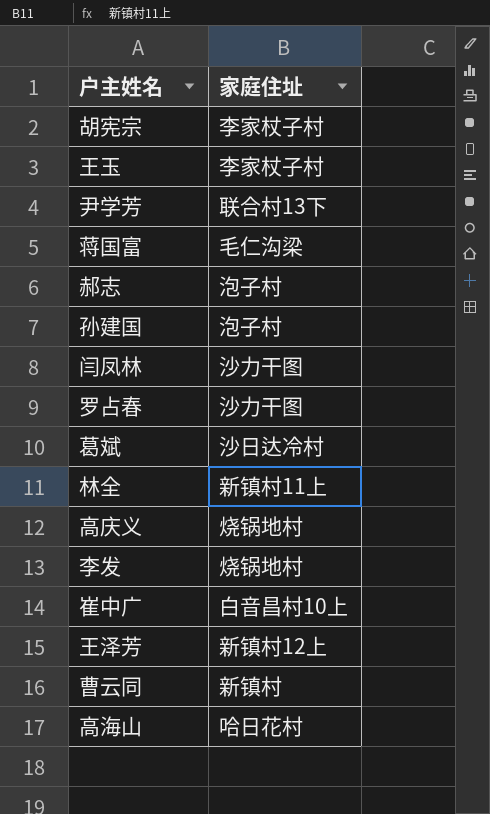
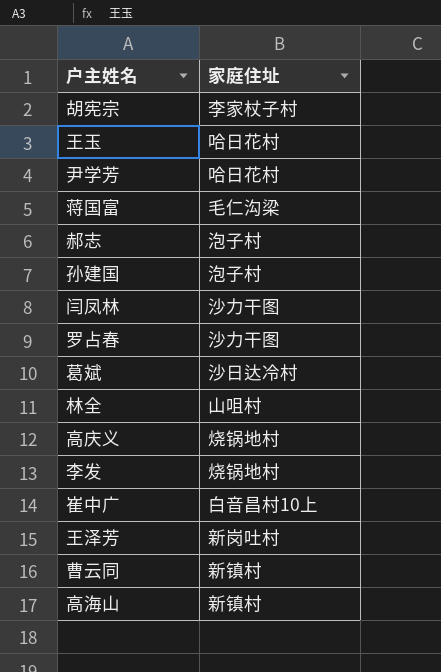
王玉 | 家庭住址: 李家杖子村 -> 哈日花村
尹学芳 | 家庭住址: 联合村13下 -> 哈日花村
林全 | 家庭住址: 新镇村11上 -> 山咀村
王泽芳 | 家庭住址: 新镇村12上 -> 新岗吐村
高海山 | 家庭住址: 哈日花村 -> 新镇村

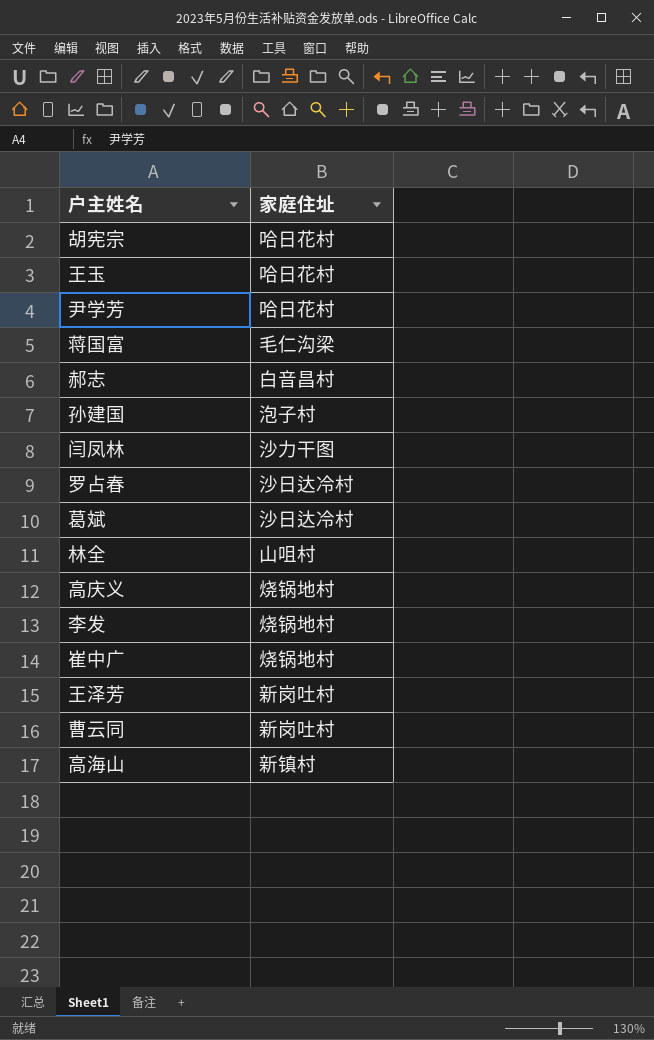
胡宪宗 | 家庭住址: 李家杖子村 -> 哈日花村
郝志 | 家庭住址: 泡子村 -> 白音昌村
罗占春 | 家庭住址: 沙力干图 -> 沙日达冷村
崔中广 | 家庭住址: 白音昌村10上 -> 烧锅地村
曹云同 | 家庭住址: 新镇村 -> 新岗吐村

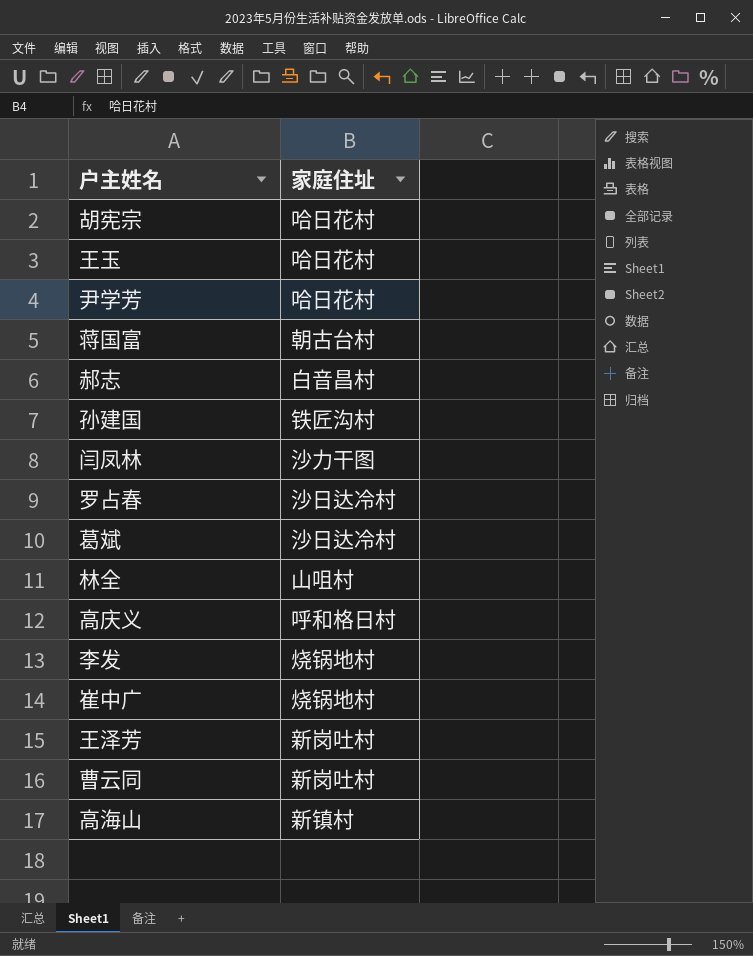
蒋国富 | 家庭住址: 毛仁沟梁 -> 朝古台村
孙建国 | 家庭住址: 泡子村 -> 铁匠沟村
高庆义 | 家庭住址: 烧锅地村 -> 呼和格日村

